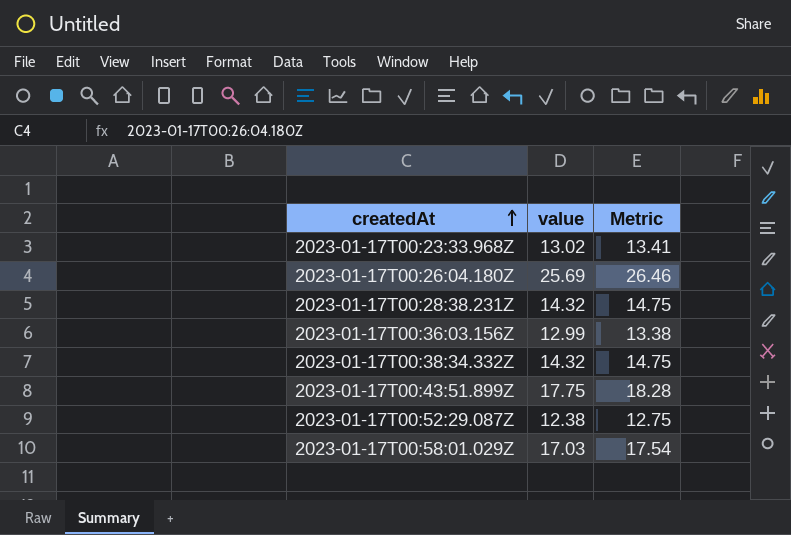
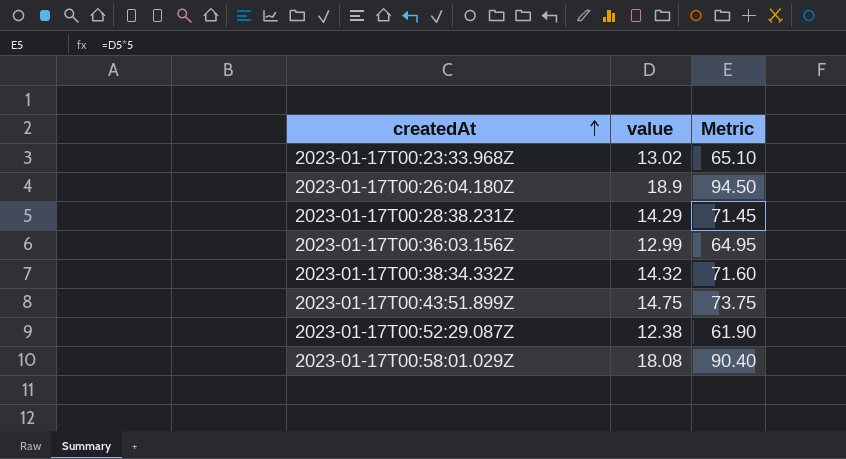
column Metric | formula: [value] * 1.03 -> [value] * 5
2023-01-17T00:26:04.180Z | value: 25.69 -> 18.9
2023-01-17T00:28:38.231Z | value: 14.32 -> 14.29
2023-01-17T00:43:51.899Z | value: 17.75 -> 14.75
2023-01-17T00:58:01.029Z | value: 17.03 -> 18.08

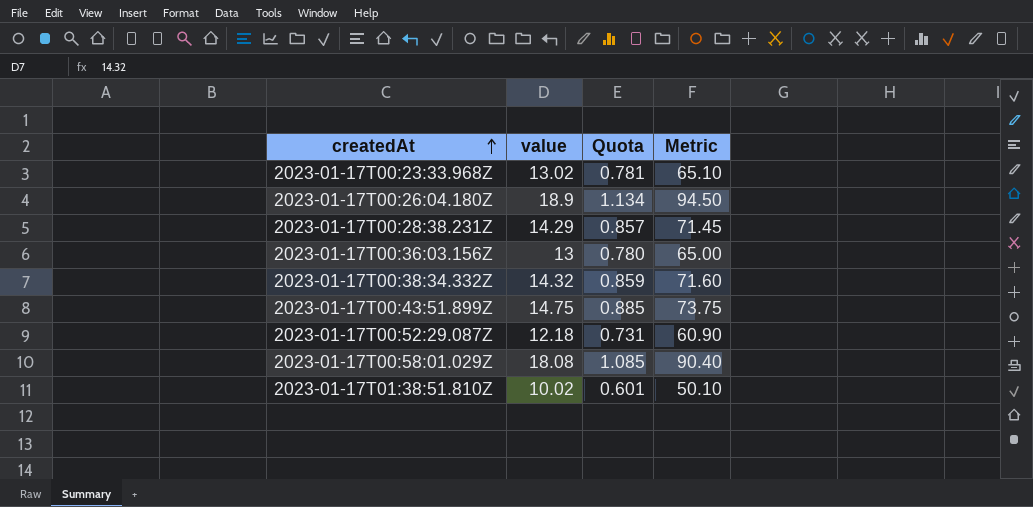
column Quota | formula: none -> [value] * 0.06
2023-01-17T00:36:03.156Z | value: 12.99 -> 13
2023-01-17T00:36:03.156Z | Metric: 64.95 -> 65.00
2023-01-17T00:52:29.087Z | value: 12.38 -> 12.18
2023-01-17T00:52:29.087Z | Metric: 61.90 -> 60.90
row 2023-01-17T01:38:51.810Z: none -> 10.02 | 0.601 | 50.10

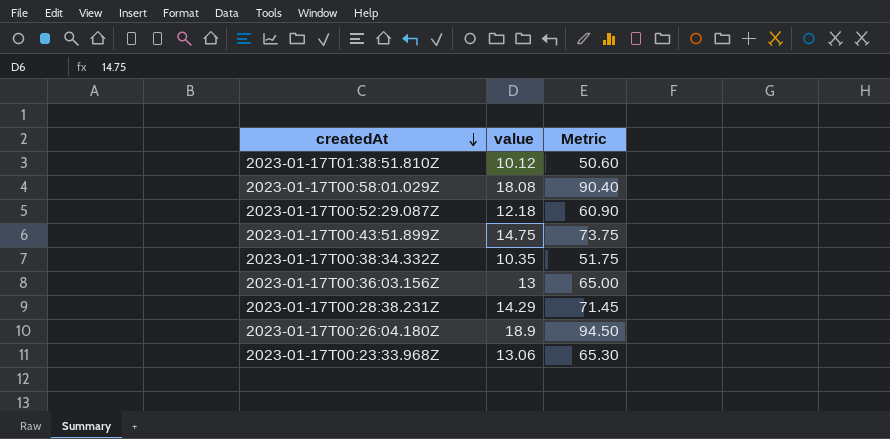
row order: createdAt ascending -> createdAt descending
column Quota | formula: [value] * 0.06 -> none
2023-01-17T01:38:51.810Z | value: 10.02 -> 10.12
2023-01-17T01:38:51.810Z | Metric: 50.10 -> 50.60
2023-01-17T00:38:34.332Z | value: 14.32 -> 10.35
2023-01-17T00:38:34.332Z | Metric: 71.60 -> 51.75
2023-01-17T00:23:33.968Z | value: 13.02 -> 13.06
2023-01-17T00:23:33.968Z | Metric: 65.10 -> 65.30

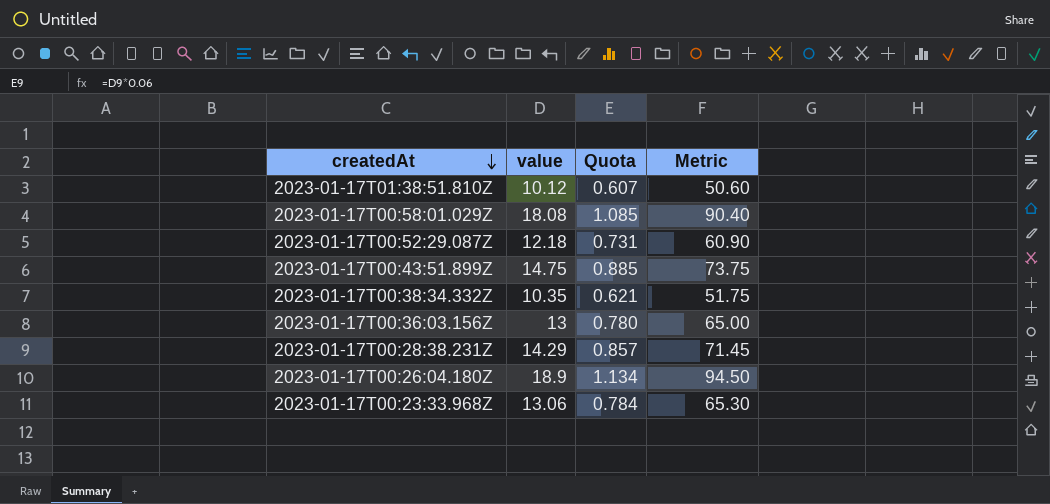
column Quota | formula: none -> [value] * 0.06

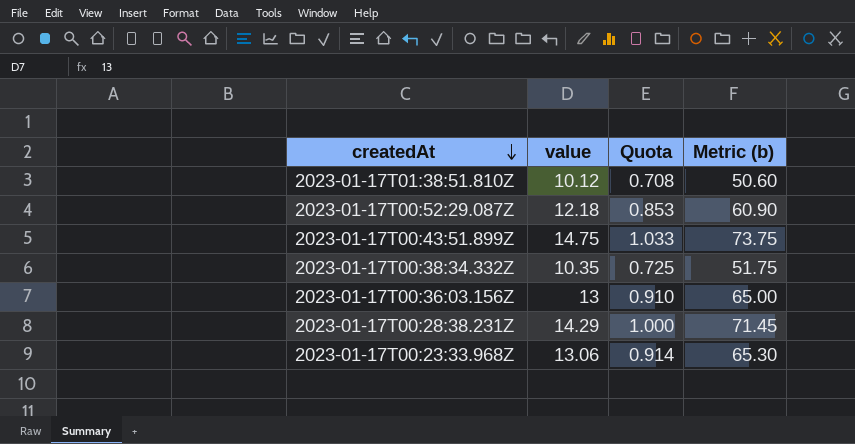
column Quota | formula: [value] * 0.06 -> [value] * 0.07
column name: Metric -> Metric (b)
row 2023-01-17T00:58:01.029Z: 18.08 | 1.085 | 90.40 -> none
row 2023-01-17T00:26:04.180Z: 18.9 | 1.134 | 94.50 -> none

